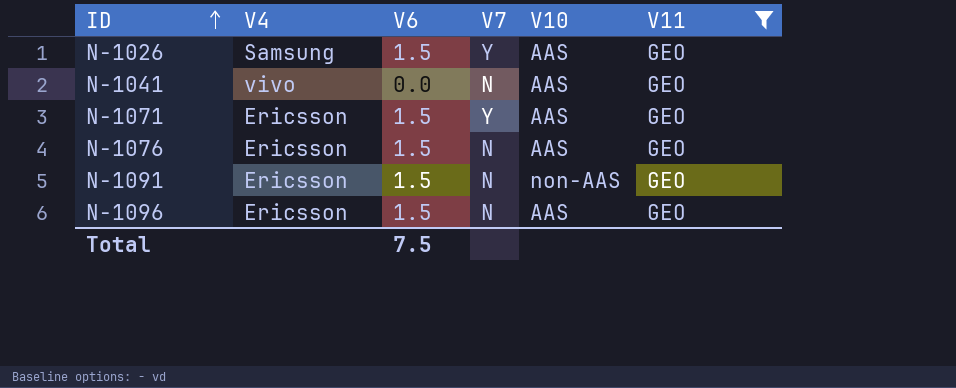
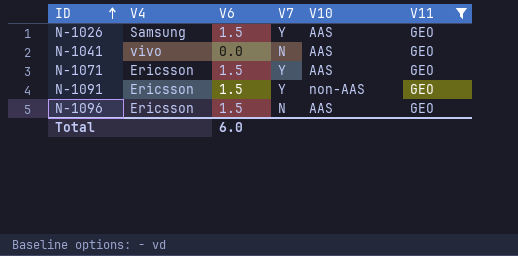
row N-1076: Ericsson | 1.5 | N | AAS | GEO -> none
N-1091 | V7: N -> Y
Total | V6: 7.5 -> 6.0

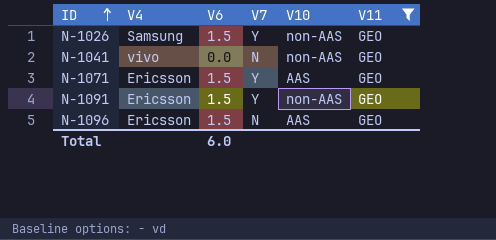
N-1026 | V10: AAS -> non-AAS
N-1041 | V10: AAS -> non-AAS

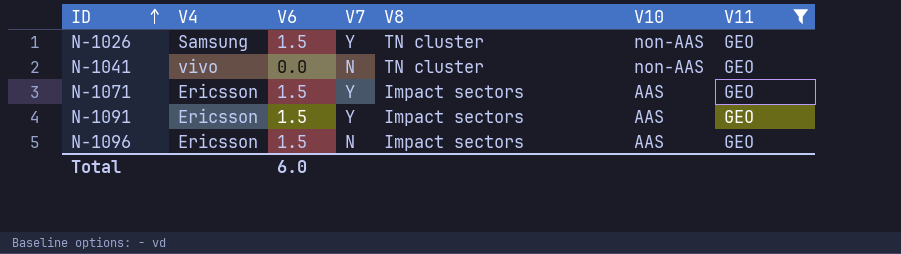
column V8 | position: none -> 5
N-1091 | V10: non-AAS -> AAS

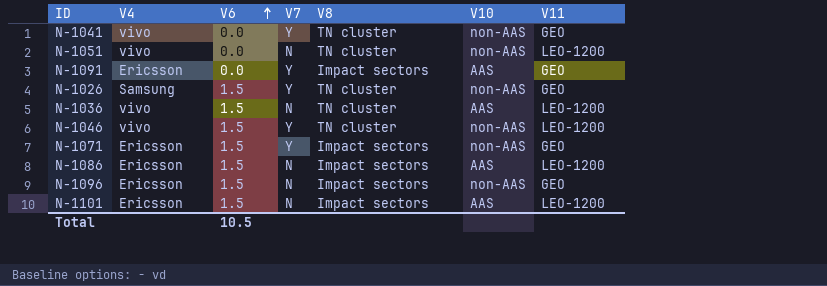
filter: V11 = GEO -> none
row order: ID ascending -> V6 ascending
N-1041 | V7: N -> Y
N-1091 | V6: 1.5 -> 0.0
N-1071 | V10: AAS -> non-AAS
N-1096 | V10: AAS -> non-AAS
Total | V6: 6.0 -> 10.5

